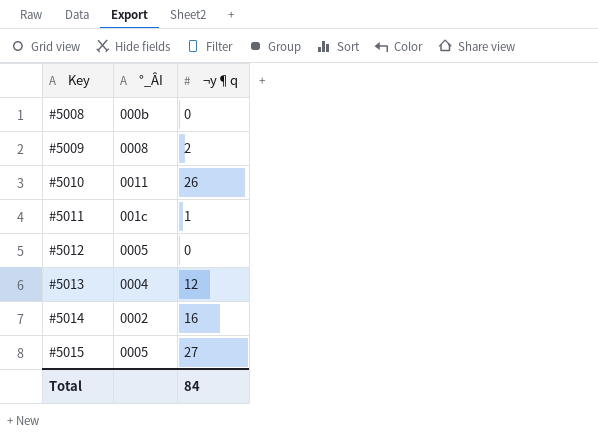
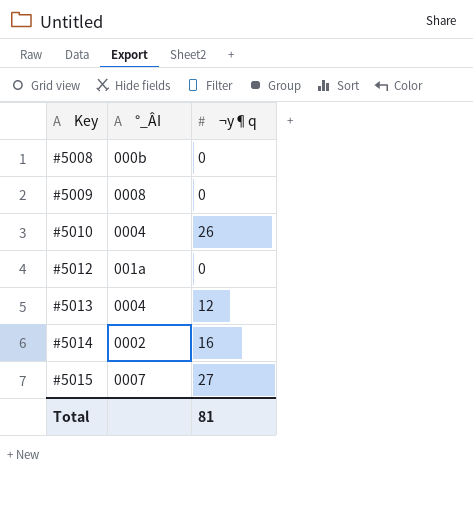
row #5011: 001c | 1 -> none
#5009 | ¬y¶q: 2 -> 0
#5010 | °_ÂI: 0011 -> 0004
#5012 | °_ÂI: 0005 -> 001a
#5015 | °_ÂI: 0005 -> 0007
Total | ¬y¶q: 84 -> 81

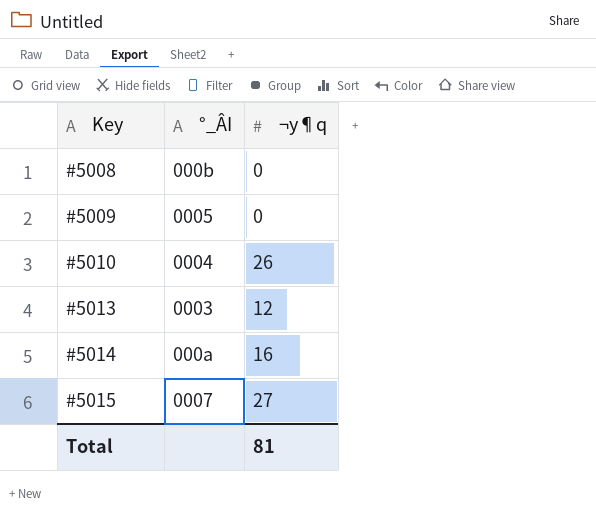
row #5012: 001a | 0 -> none
#5009 | °_ÂI: 0008 -> 0005
#5013 | °_ÂI: 0004 -> 0003
#5014 | °_ÂI: 0002 -> 000a

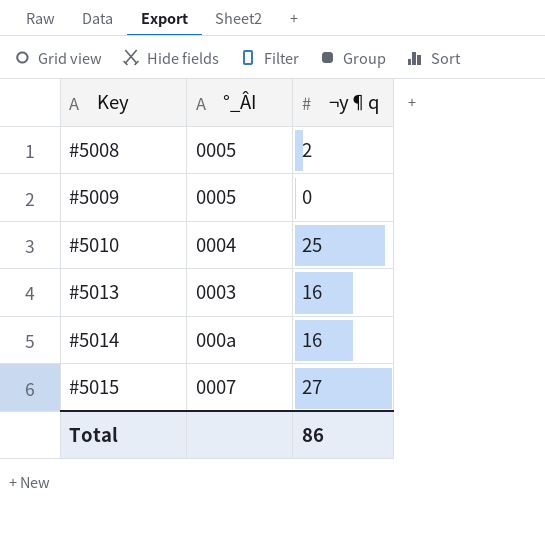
#5008 | °_ÂI: 000b -> 0005
#5008 | ¬y¶q: 0 -> 2
#5010 | ¬y¶q: 26 -> 25
#5013 | ¬y¶q: 12 -> 16
Total | ¬y¶q: 81 -> 86

